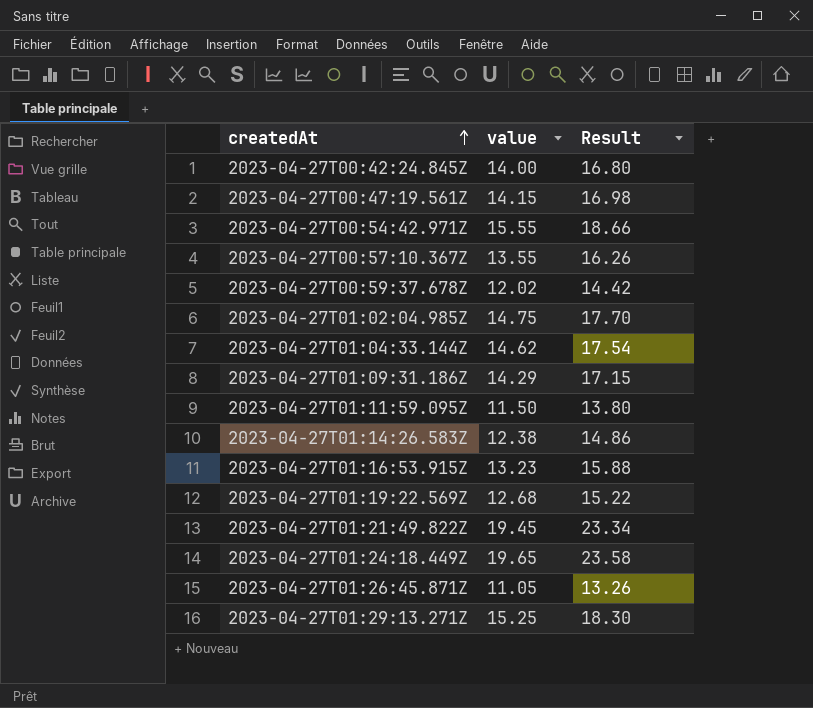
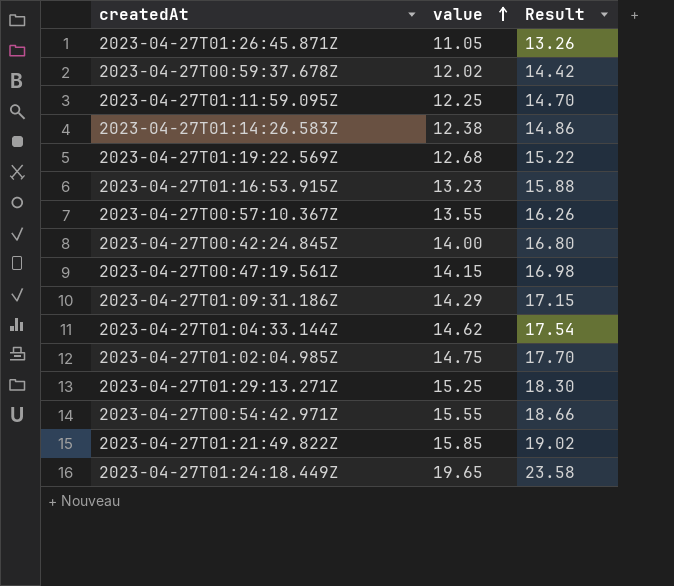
row order: createdAt ascending -> value ascending
2023-04-27T01:11:59.095Z | value: 11.50 -> 12.25
2023-04-27T01:11:59.095Z | Result: 13.80 -> 14.70
2023-04-27T01:21:49.822Z | value: 19.45 -> 15.85
2023-04-27T01:21:49.822Z | Result: 23.34 -> 19.02

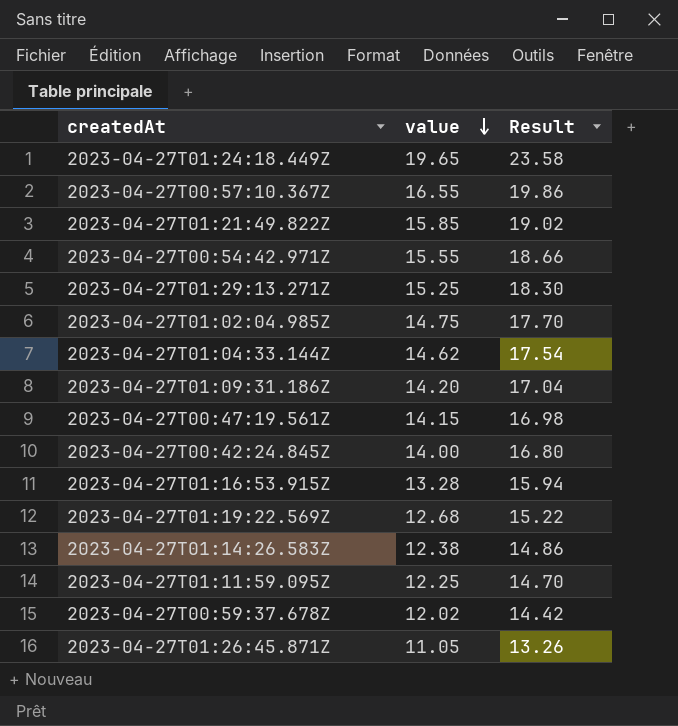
row order: value ascending -> value descending
2023-04-27T00:57:10.367Z | value: 13.55 -> 16.55
2023-04-27T00:57:10.367Z | Result: 16.26 -> 19.86
2023-04-27T01:09:31.186Z | value: 14.29 -> 14.20
2023-04-27T01:09:31.186Z | Result: 17.15 -> 17.04
2023-04-27T01:16:53.915Z | value: 13.23 -> 13.28
2023-04-27T01:16:53.915Z | Result: 15.88 -> 15.94

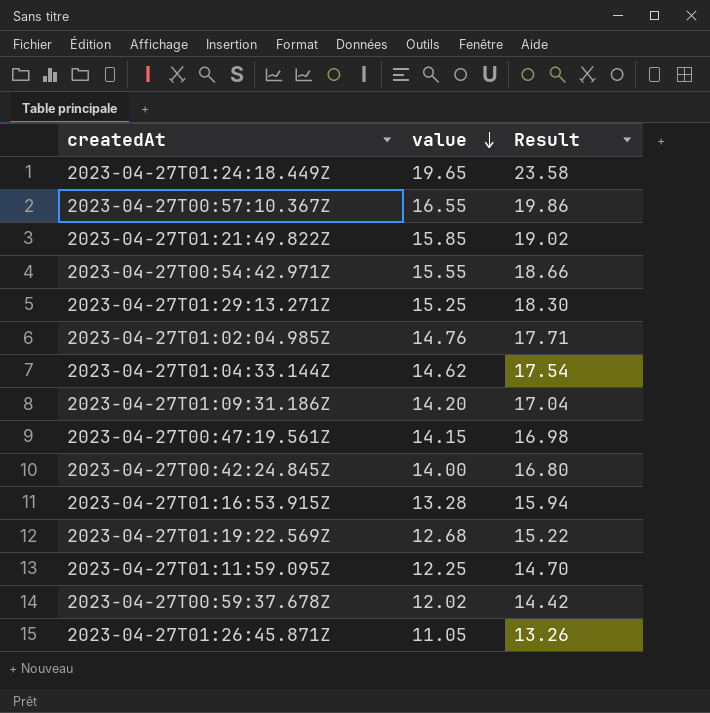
row 2023-04-27T01:14:26.583Z: 12.38 | 14.86 -> none
2023-04-27T01:02:04.985Z | value: 14.75 -> 14.76
2023-04-27T01:02:04.985Z | Result: 17.70 -> 17.71

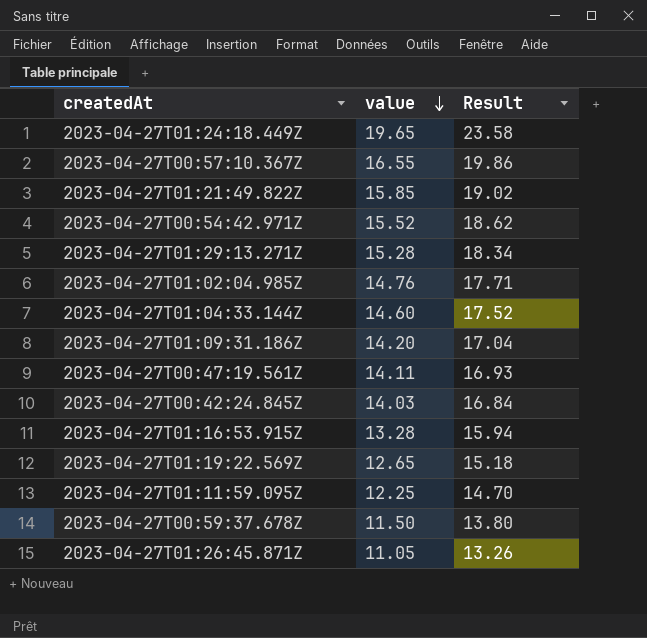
2023-04-27T00:54:42.971Z | value: 15.55 -> 15.52
2023-04-27T00:54:42.971Z | Result: 18.66 -> 18.62
2023-04-27T01:29:13.271Z | value: 15.25 -> 15.28
2023-04-27T01:29:13.271Z | Result: 18.30 -> 18.34
2023-04-27T01:04:33.144Z | value: 14.62 -> 14.60
2023-04-27T01:04:33.144Z | Result: 17.54 -> 17.52
2023-04-27T00:47:19.561Z | value: 14.15 -> 14.11
2023-04-27T00:47:19.561Z | Result: 16.98 -> 16.93
2023-04-27T00:42:24.845Z | value: 14.00 -> 14.03
2023-04-27T00:42:24.845Z | Result: 16.80 -> 16.84
2023-04-27T01:19:22.569Z | value: 12.68 -> 12.65
2023-04-27T01:19:22.569Z | Result: 15.22 -> 15.18
2023-04-27T00:59:37.678Z | value: 12.02 -> 11.50
2023-04-27T00:59:37.678Z | Result: 14.42 -> 13.80

